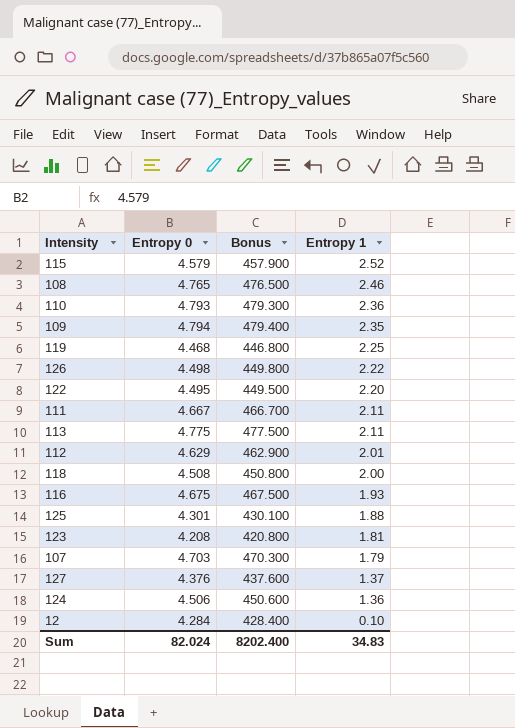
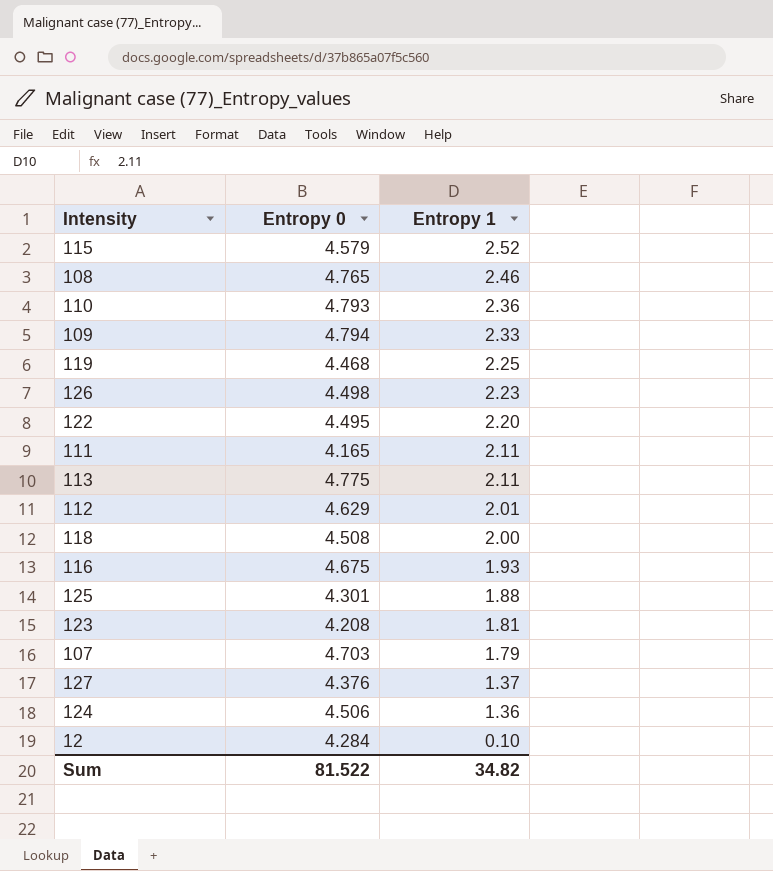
column Bonus | formula: [Entropy 0] * 100 -> none
109 | Entropy 1: 2.35 -> 2.33
126 | Entropy 1: 2.22 -> 2.23
111 | Entropy 0: 4.667 -> 4.165
Sum | Entropy 0: 82.024 -> 81.522
Sum | Entropy 1: 34.83 -> 34.82

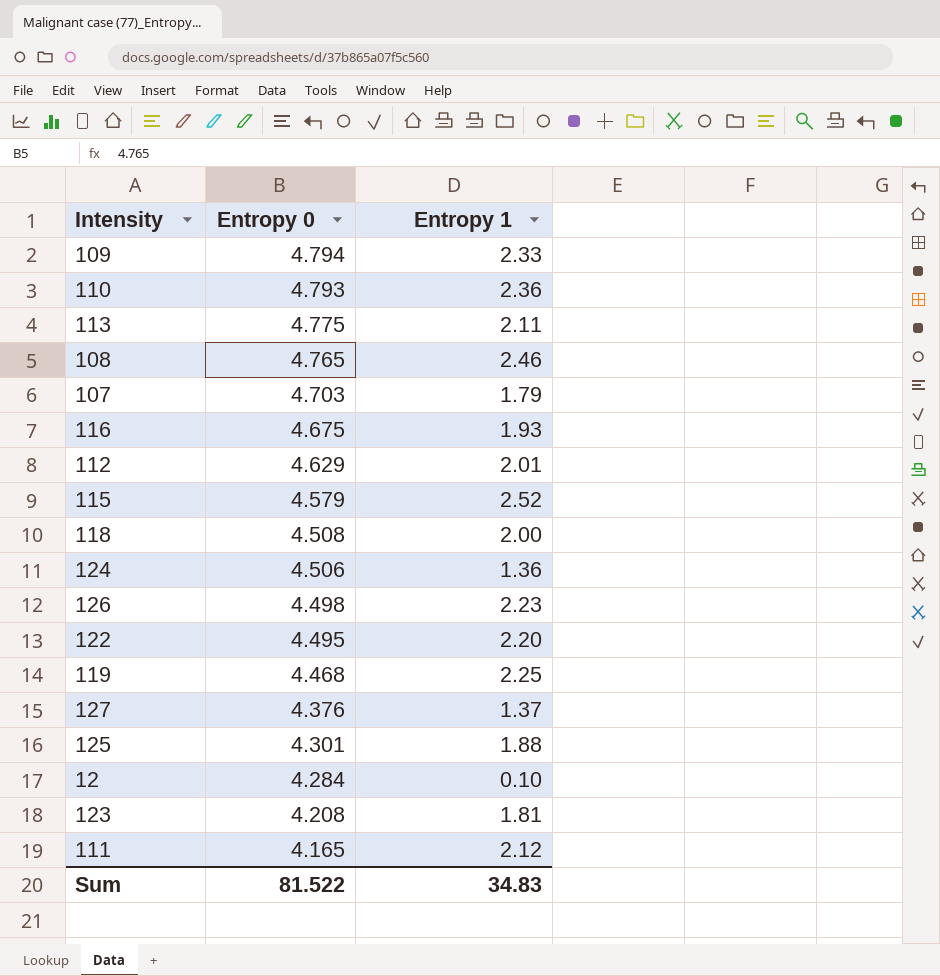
row order: Entropy 1 descending -> Entropy 0 descending
111 | Entropy 1: 2.11 -> 2.12
Sum | Entropy 1: 34.82 -> 34.83

